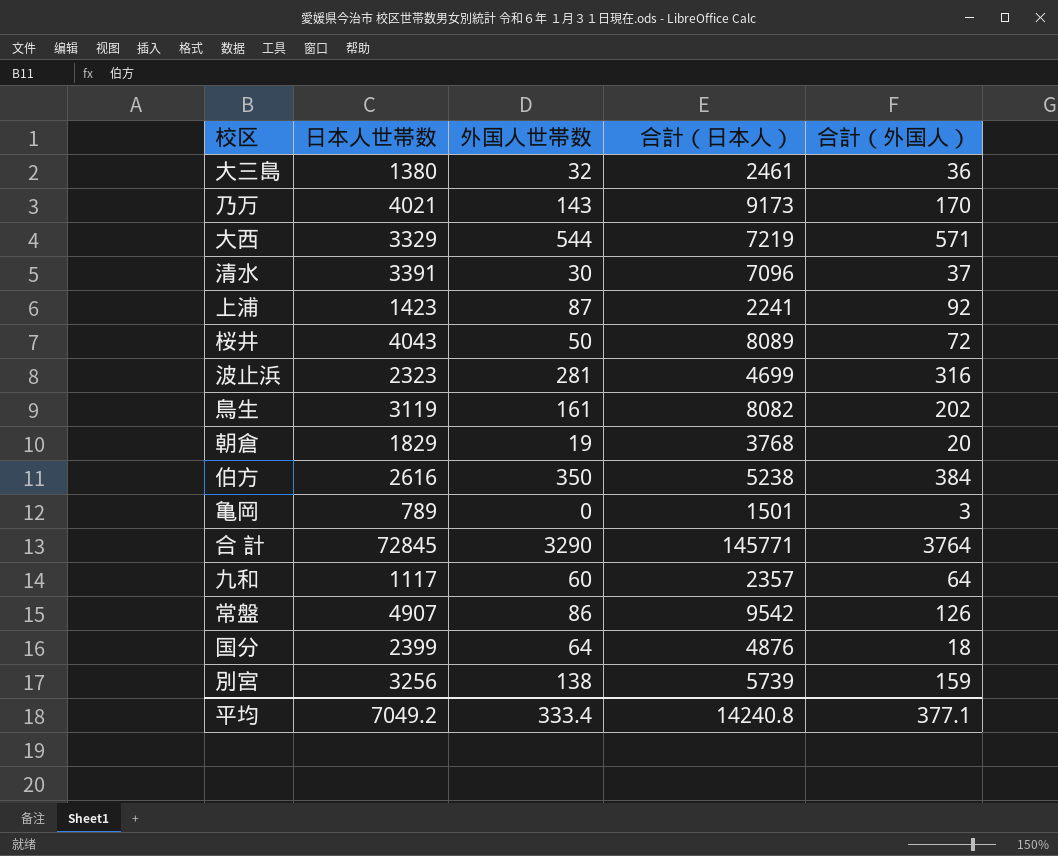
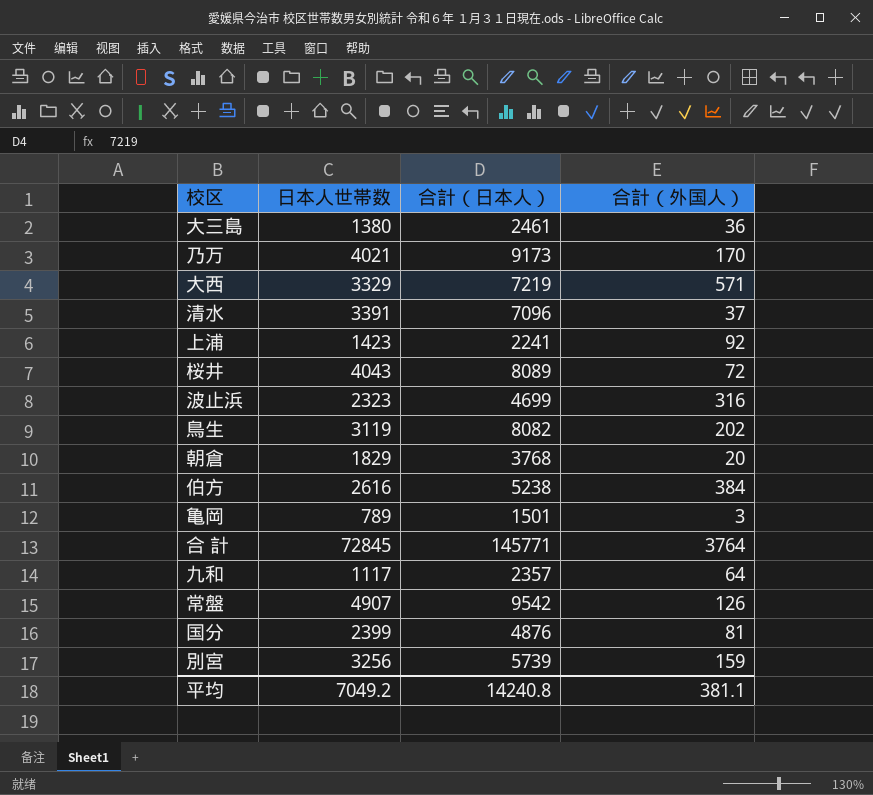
column 外国人世帯数 | position: 3 -> none
国分 | 合計（外国人）: 18 -> 81
平均 | 合計（外国人）: 377.1 -> 381.1

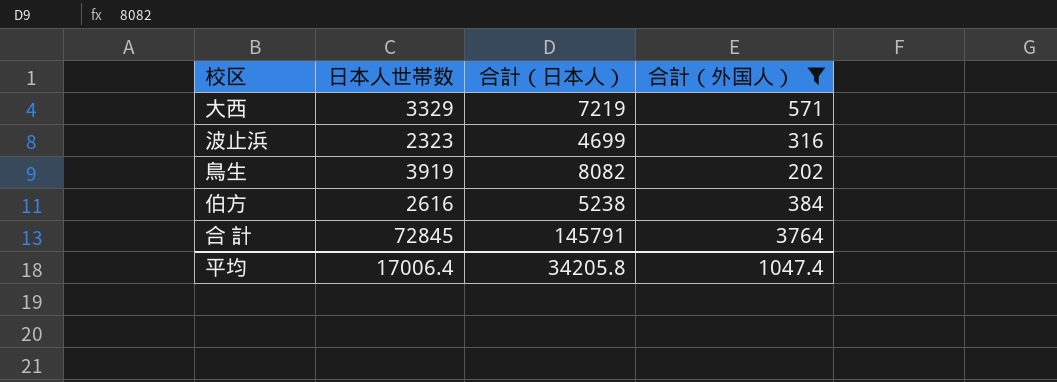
filter: none -> 合計（外国人） >= 202
鳥生 | 日本人世帯数: 3119 -> 3919
合 計 | 合計（日本人）: 145771 -> 145791
平均 | 日本人世帯数: 7049.2 -> 17006.4
平均 | 合計（日本人）: 14240.8 -> 34205.8
平均 | 合計（外国人）: 381.1 -> 1047.4

